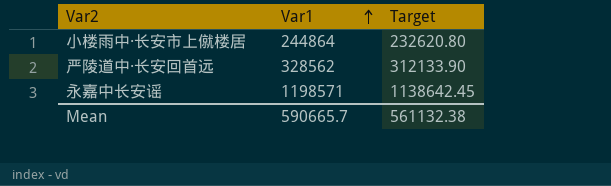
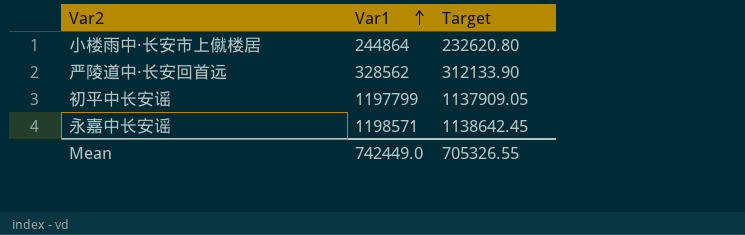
row 初平中长安谣: none -> 1197799 | 1137909.05
Mean | Var1: 590665.7 -> 742449.0
Mean | Target: 561132.38 -> 705326.55

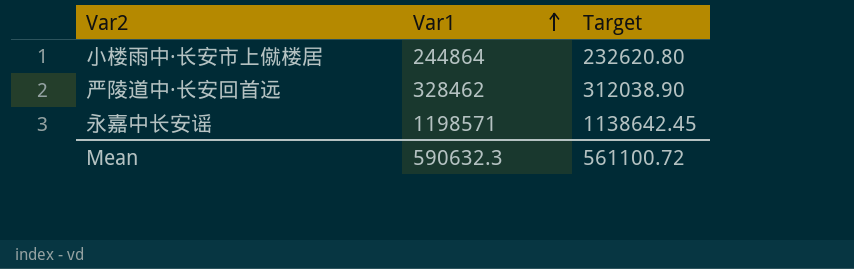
row 初平中长安谣: 1197799 | 1137909.05 -> none
严陵道中·长安回首远 | Var1: 328562 -> 328462
严陵道中·长安回首远 | Target: 312133.90 -> 312038.90
Mean | Var1: 742449.0 -> 590632.3
Mean | Target: 705326.55 -> 561100.72

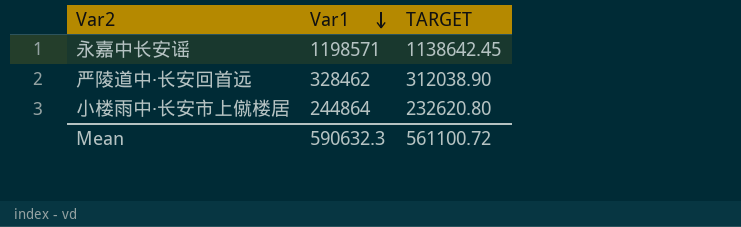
row order: Var1 ascending -> Var1 descending
column name: Target -> TARGET

